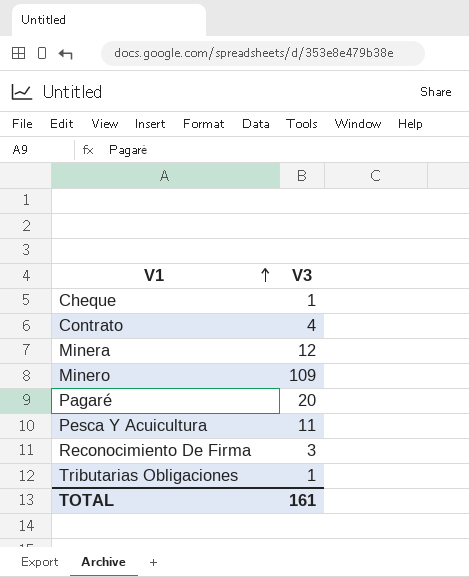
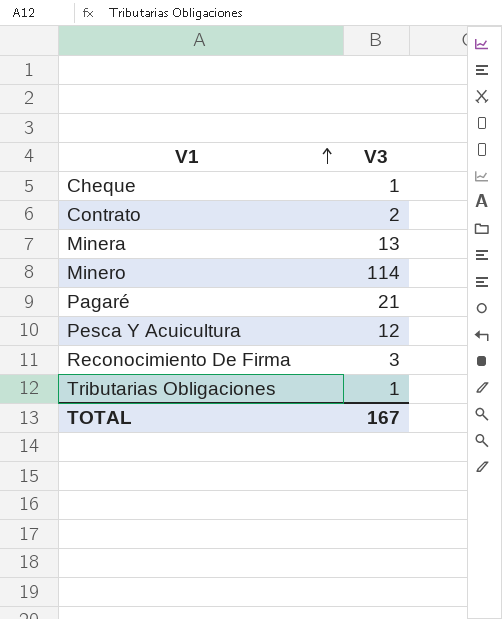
Contrato | V3: 4 -> 2
Minera | V3: 12 -> 13
Minero | V3: 109 -> 114
Pagaré | V3: 20 -> 21
Pesca Y Acuicultura | V3: 11 -> 12
TOTAL | V3: 161 -> 167

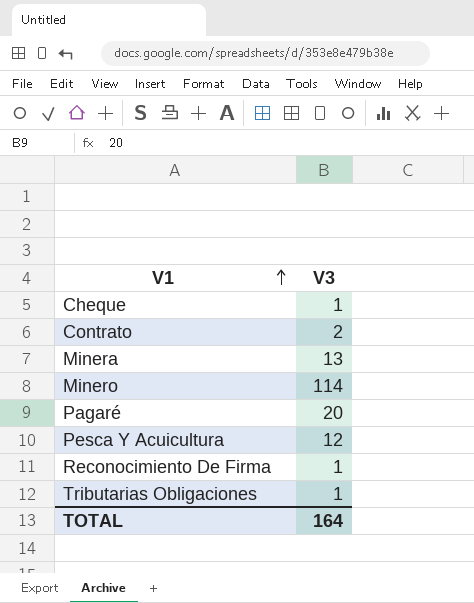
Pagaré | V3: 21 -> 20
Reconocimiento De Firma | V3: 3 -> 1
TOTAL | V3: 167 -> 164

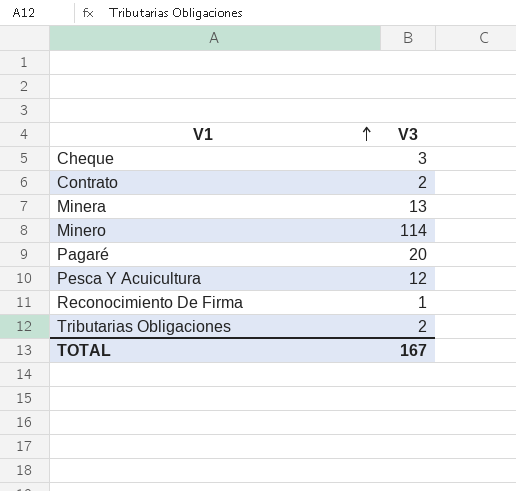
Cheque | V3: 1 -> 3
Tributarias Obligaciones | V3: 1 -> 2
TOTAL | V3: 164 -> 167

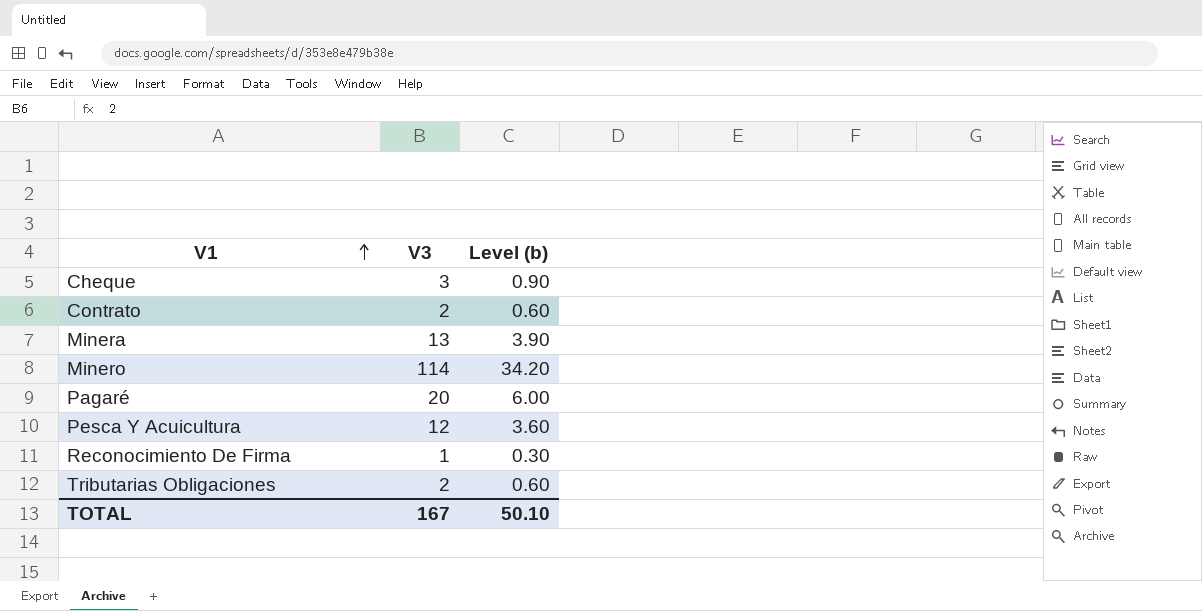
column Level (b) | formula: none -> [V3] * 0.3

